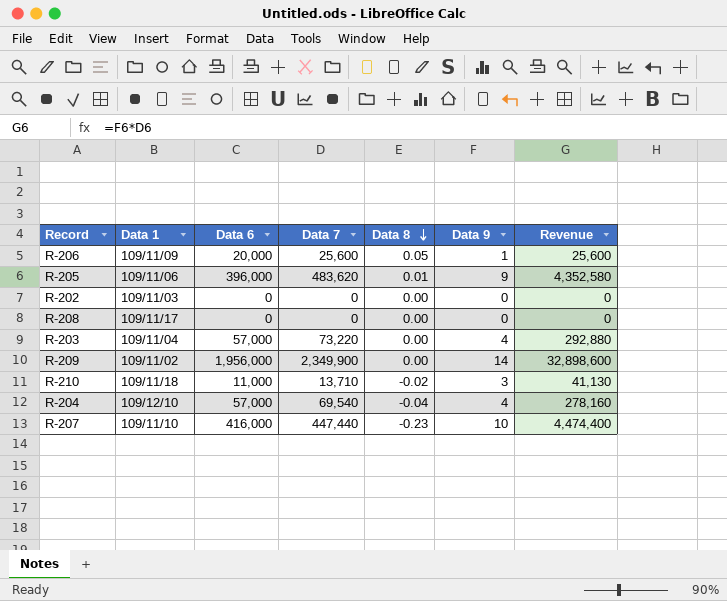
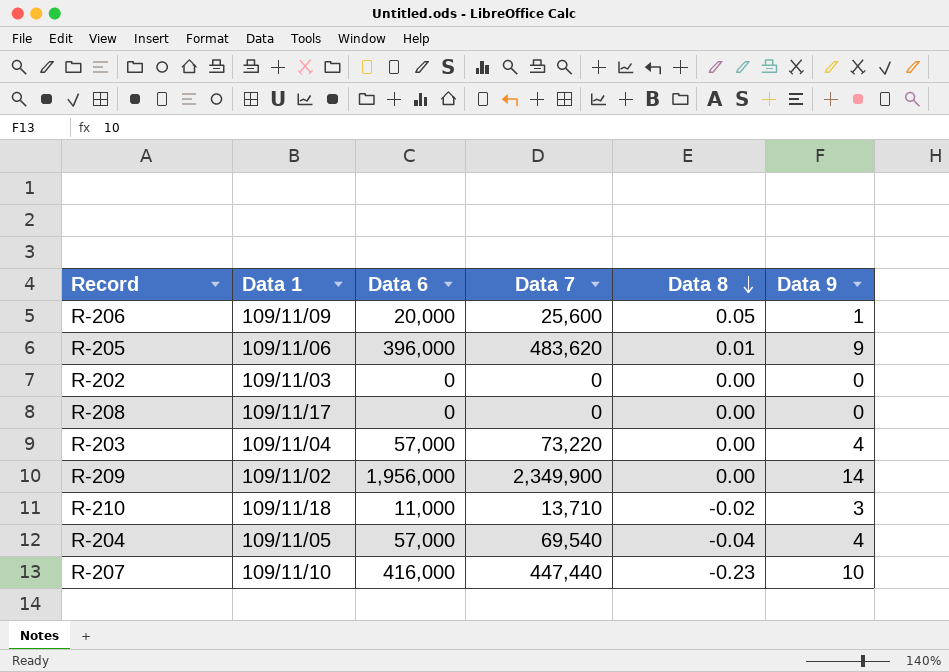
column Revenue | formula: [Data 7] * [Data 9] -> none
R-204 | Data 1: 109/12/10 -> 109/11/05

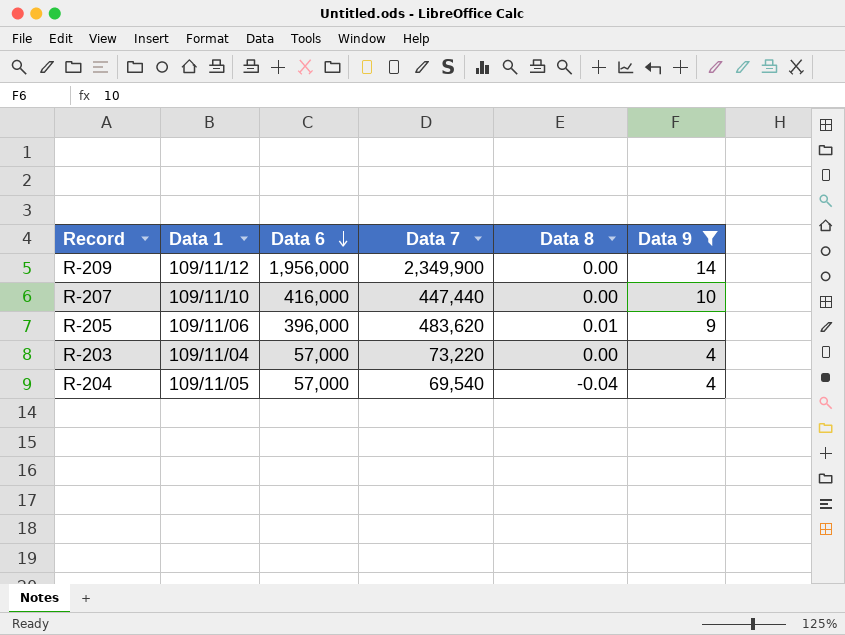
filter: none -> Data 9 >= 4
row order: Data 8 descending -> Data 6 descending
R-209 | Data 1: 109/11/02 -> 109/11/12
R-207 | Data 8: -0.23 -> 0.00

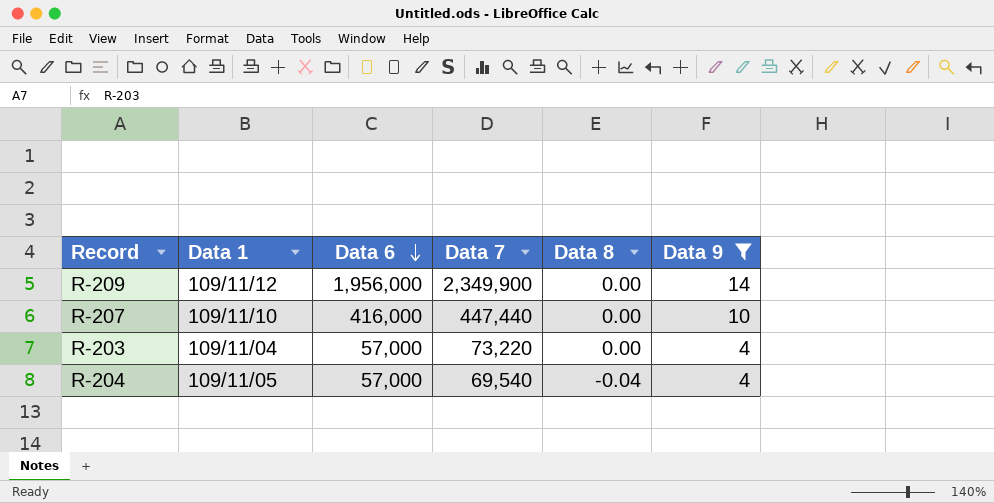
row R-205: 109/11/06 | 396,000 | 483,620 | 0.01 | 9 -> none

